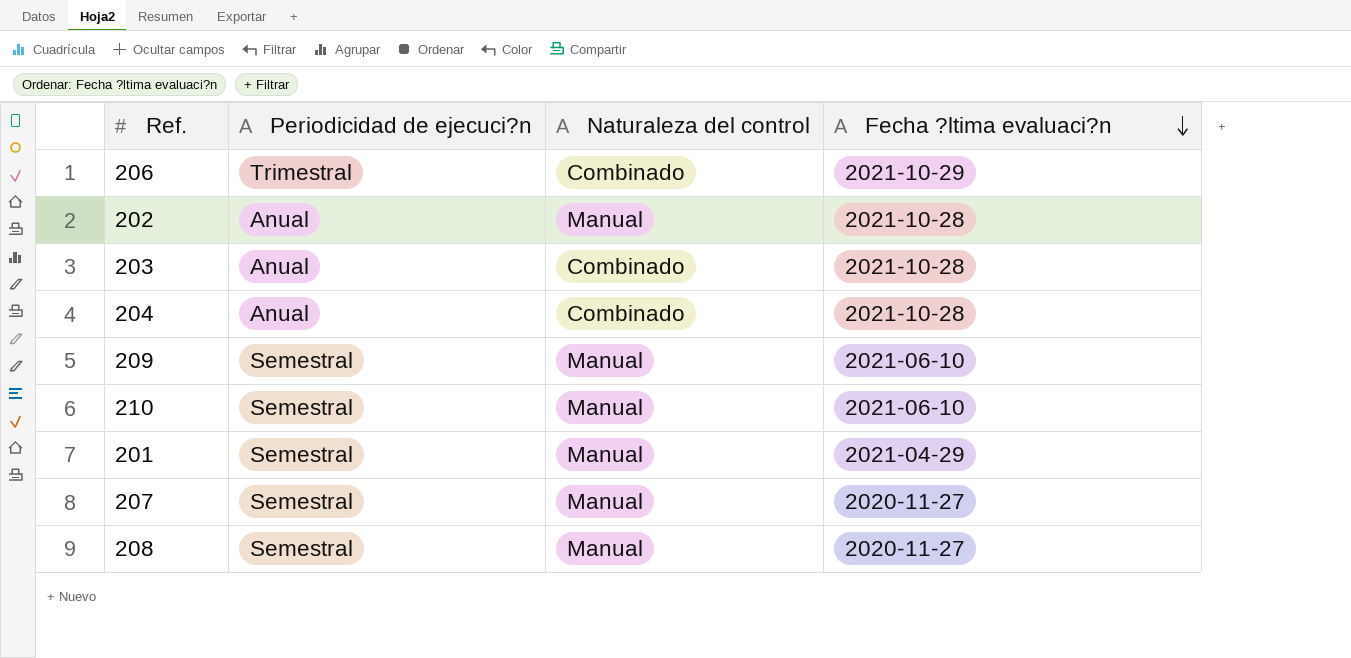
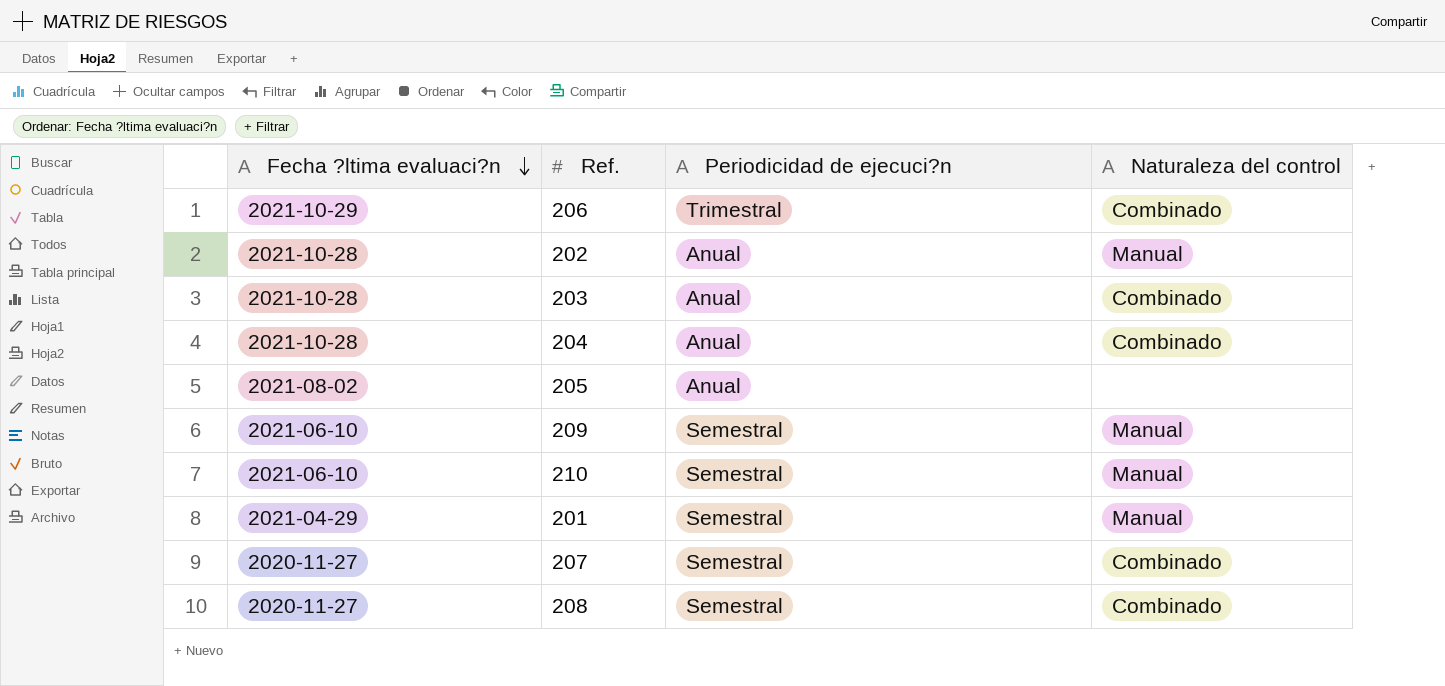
column Fecha ?ltima evaluaci?n | position: 4 -> 1
row 205: none -> 2021-08-02 | Anual | none
207 | Naturaleza del control: Manual -> Combinado
208 | Naturaleza del control: Manual -> Combinado

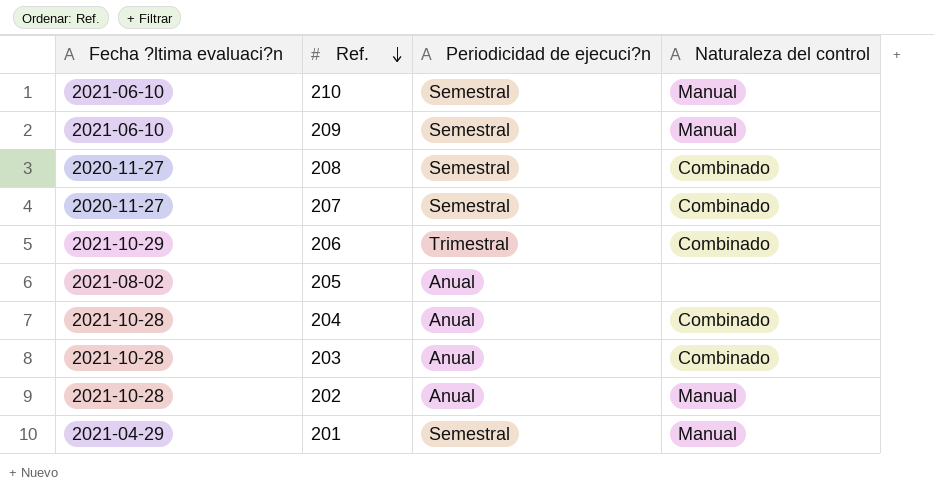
row order: Fecha ?ltima evaluaci?n descending -> Ref. descending

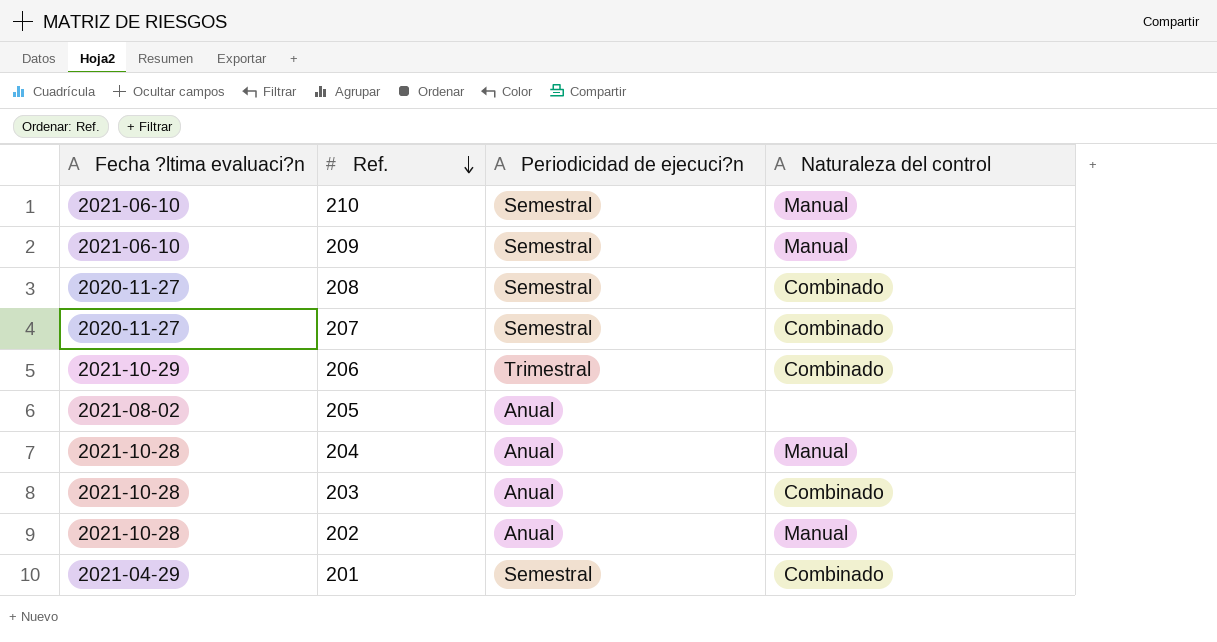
204 | Naturaleza del control: Combinado -> Manual
201 | Naturaleza del control: Manual -> Combinado

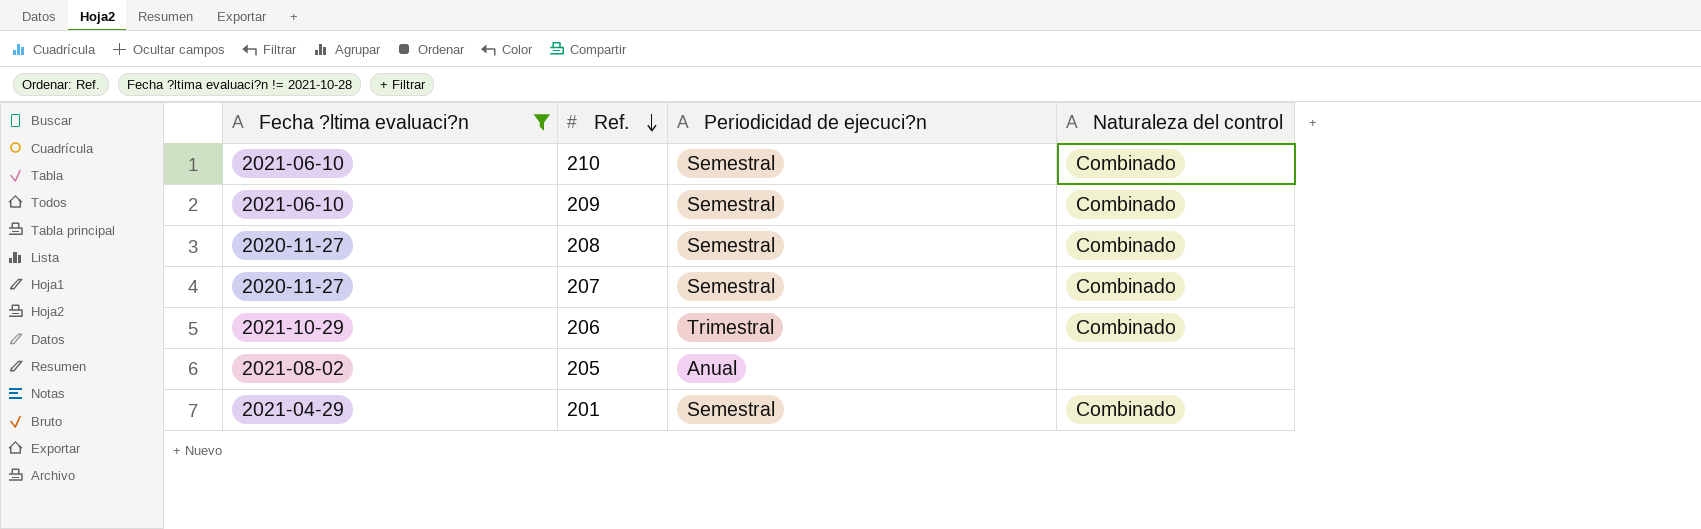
filter: none -> Fecha ?ltima evaluaci?n != 2021-10-28
210 | Naturaleza del control: Manual -> Combinado
209 | Naturaleza del control: Manual -> Combinado

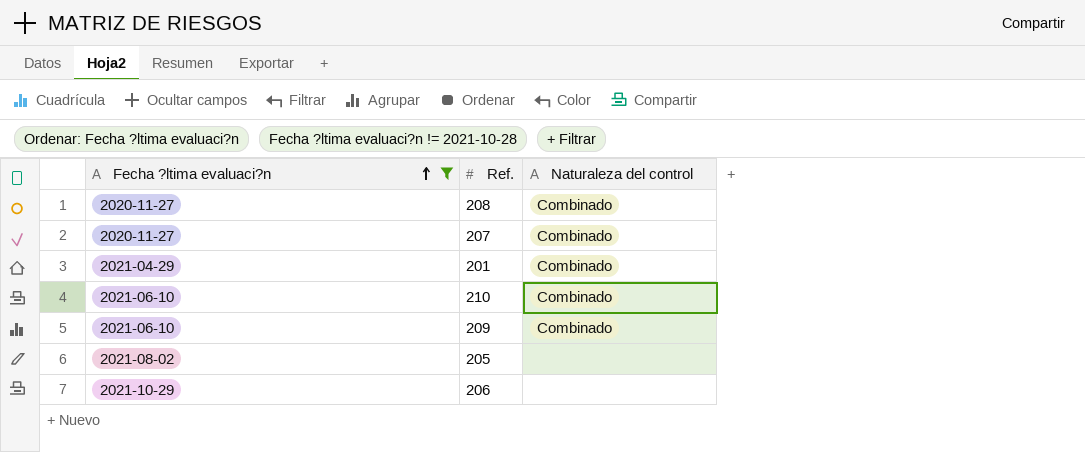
row order: Ref. descending -> Fecha ?ltima evaluaci?n ascending
column Periodicidad de ejecuci?n | position: 3 -> none
206 | Naturaleza del control: Combinado -> none

